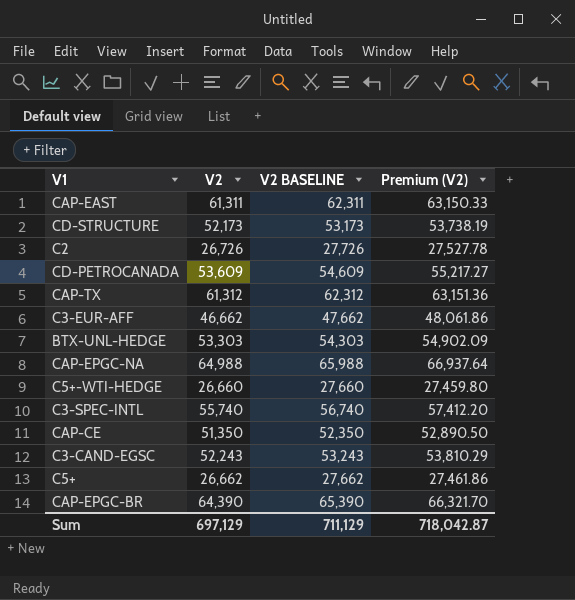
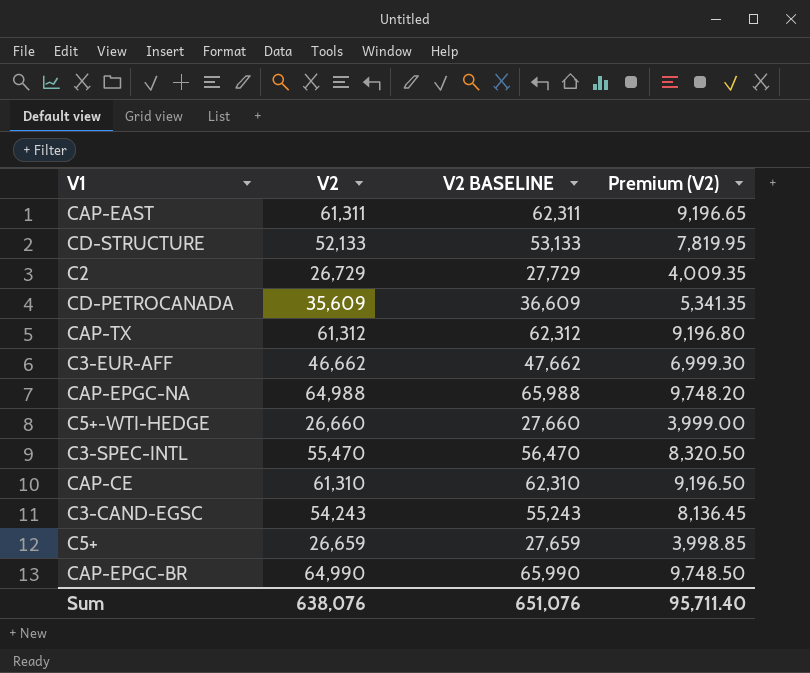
column Premium (V2) | formula: [V2] * 1.03 -> [V2] * 0.15
row BTX-UNL-HEDGE: 53,303 | 54,303 | 54,902.09 -> none
CD-STRUCTURE | V2: 52,173 -> 52,133
CD-STRUCTURE | V2 BASELINE: 53,173 -> 53,133
C2 | V2: 26,726 -> 26,729
C2 | V2 BASELINE: 27,726 -> 27,729
CD-PETROCANADA | V2: 53,609 -> 35,609
CD-PETROCANADA | V2 BASELINE: 54,609 -> 36,609
C3-SPEC-INTL | V2: 55,740 -> 55,470
C3-SPEC-INTL | V2 BASELINE: 56,740 -> 56,470
CAP-CE | V2: 51,350 -> 61,310
CAP-CE | V2 BASELINE: 52,350 -> 62,310
C3-CAND-EGSC | V2: 52,243 -> 54,243
C3-CAND-EGSC | V2 BASELINE: 53,243 -> 55,243
C5+ | V2: 26,662 -> 26,659
C5+ | V2 BASELINE: 27,662 -> 27,659
CAP-EPGC-BR | V2: 64,390 -> 64,990
CAP-EPGC-BR | V2 BASELINE: 65,390 -> 65,990
Sum | V2: 697,129 -> 638,076
Sum | V2 BASELINE: 711,129 -> 651,076
Sum | Premium (V2): 718,042.87 -> 95,711.40

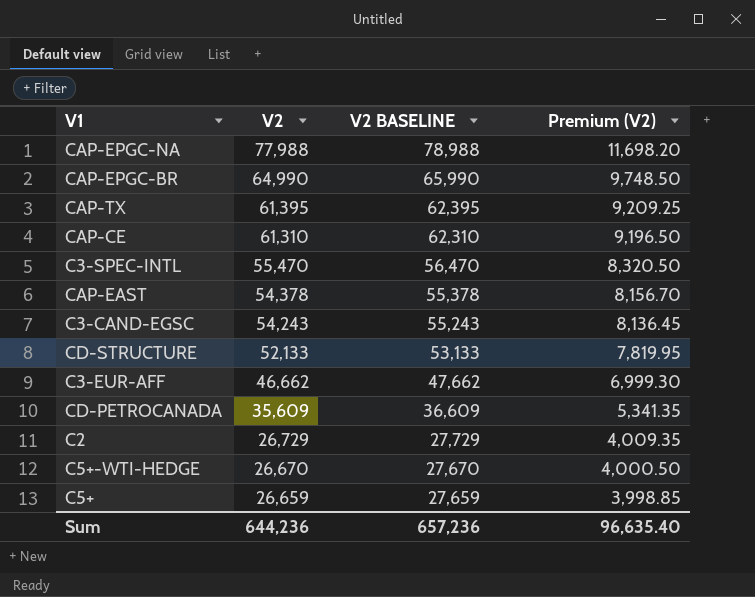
row order: none -> V2 descending
CAP-EPGC-NA | V2: 64,988 -> 77,988
CAP-EPGC-NA | V2 BASELINE: 65,988 -> 78,988
CAP-EPGC-NA | Premium (V2): 9,748.20 -> 11,698.20
CAP-TX | V2: 61,312 -> 61,395
CAP-TX | V2 BASELINE: 62,312 -> 62,395
CAP-TX | Premium (V2): 9,196.80 -> 9,209.25
CAP-EAST | V2: 61,311 -> 54,378
CAP-EAST | V2 BASELINE: 62,311 -> 55,378
CAP-EAST | Premium (V2): 9,196.65 -> 8,156.70
C5+-WTI-HEDGE | V2: 26,660 -> 26,670
C5+-WTI-HEDGE | V2 BASELINE: 27,660 -> 27,670
C5+-WTI-HEDGE | Premium (V2): 3,999.00 -> 4,000.50
Sum | V2: 638,076 -> 644,236
Sum | V2 BASELINE: 651,076 -> 657,236
Sum | Premium (V2): 95,711.40 -> 96,635.40

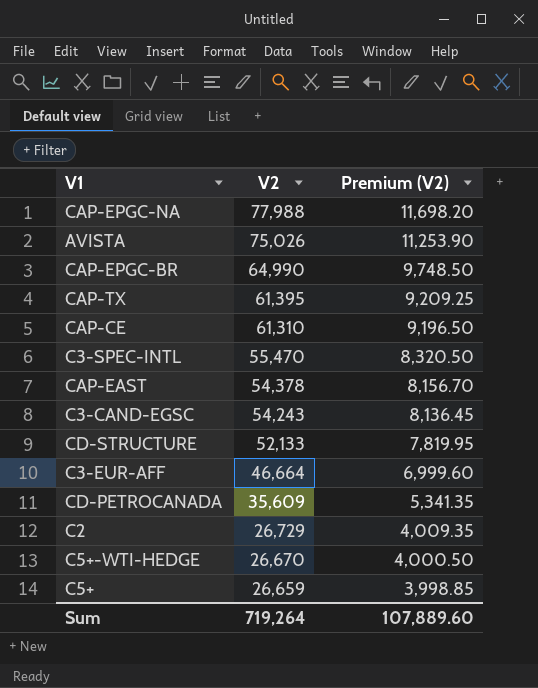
column V2 BASELINE | formula: [V2] + 1000 -> none
row AVISTA: none -> 75,026 | 11,253.90
C3-EUR-AFF | V2: 46,662 -> 46,664
C3-EUR-AFF | Premium (V2): 6,999.30 -> 6,999.60
Sum | V2: 644,236 -> 719,264
Sum | Premium (V2): 96,635.40 -> 107,889.60

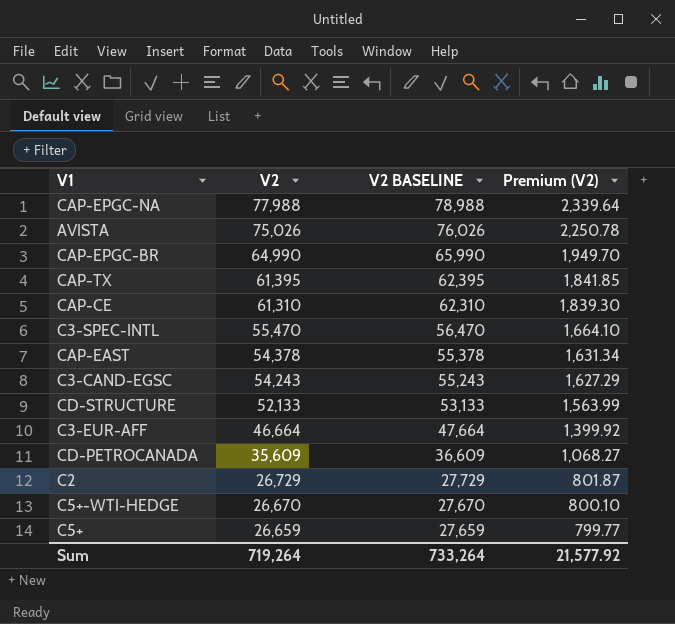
column V2 BASELINE | formula: none -> [V2] + 1000
column Premium (V2) | formula: [V2] * 0.15 -> [V2] * 0.03
Sum | Premium (V2): 107,889.60 -> 21,577.92

